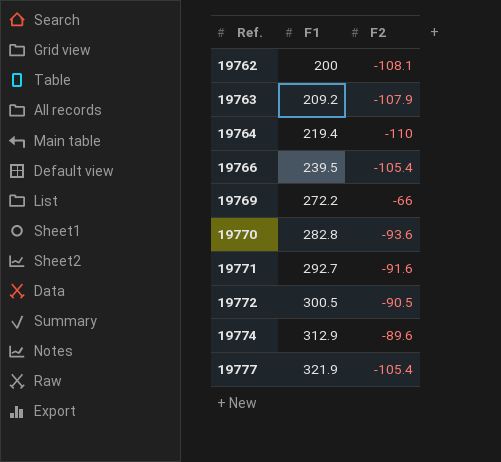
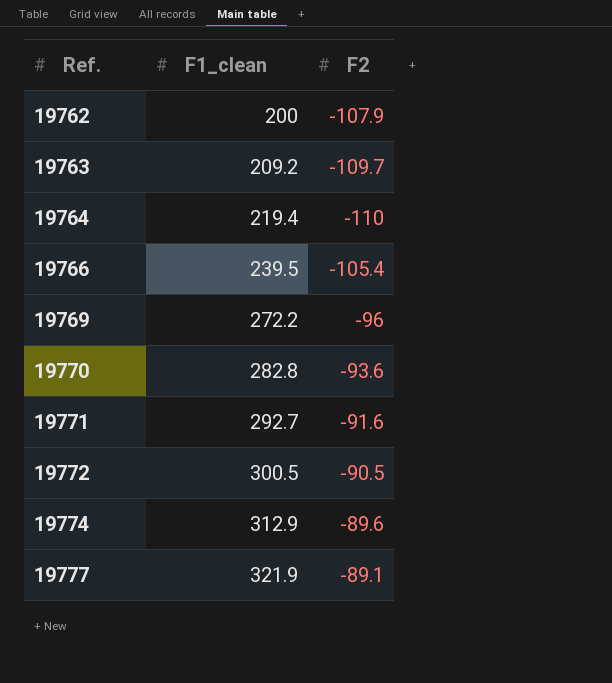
column name: F1 -> F1_clean
19762 | F2: -108.1 -> -107.9
19763 | F2: -107.9 -> -109.7
19769 | F2: -66 -> -96
19777 | F2: -105.4 -> -89.1

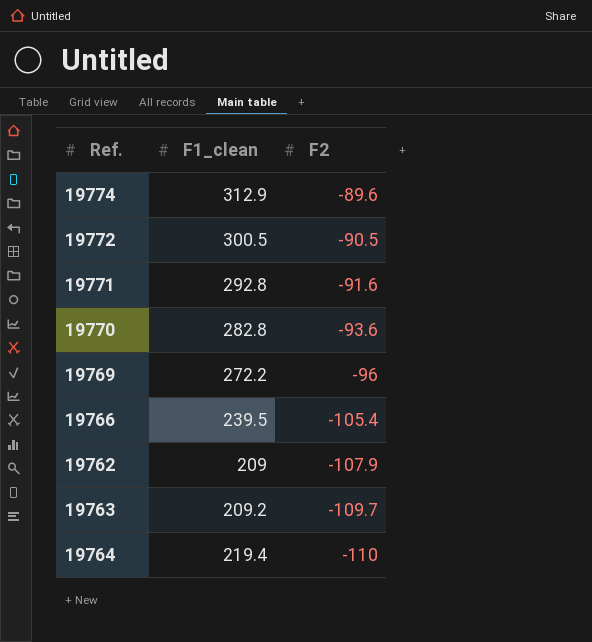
row order: Ref. ascending -> F2 descending
row 19777: 321.9 | -89.1 -> none
19771 | F1_clean: 292.7 -> 292.8
19762 | F1_clean: 200 -> 209

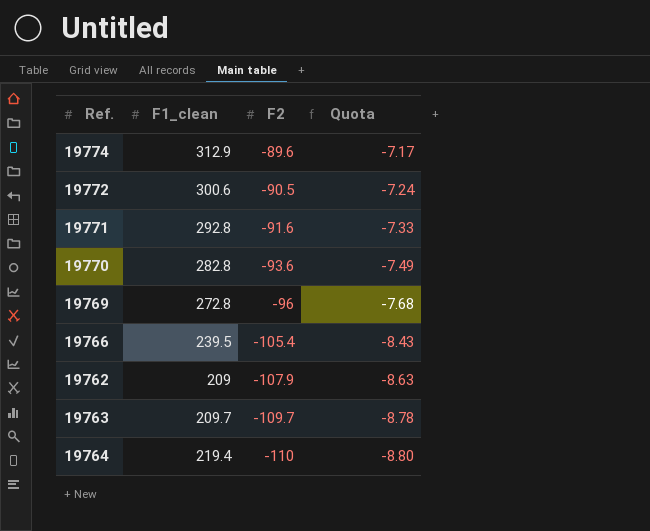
column Quota | formula: none -> [F2] * 0.08
19772 | F1_clean: 300.5 -> 300.6
19769 | F1_clean: 272.2 -> 272.8
19763 | F1_clean: 209.2 -> 209.7

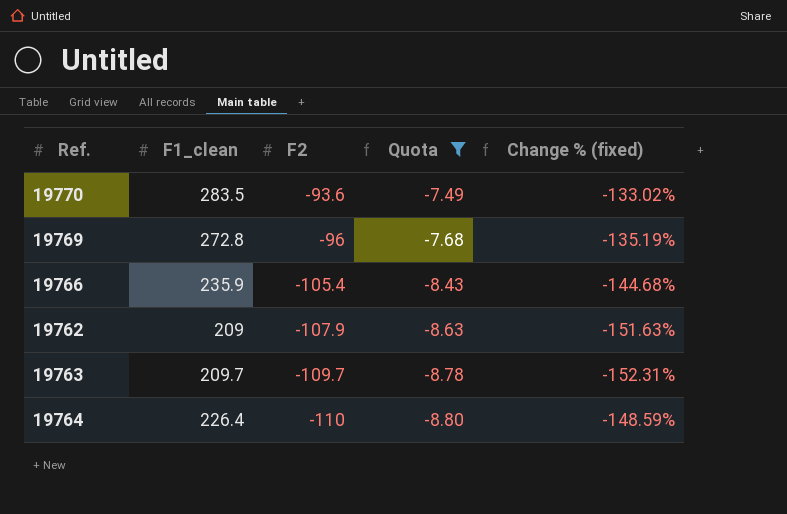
filter: none -> Quota <= -7.49
column Change % (fixed) | formula: none -> ([F2] - [F1_clean]) / [F1_clean]
19770 | F1_clean: 282.8 -> 283.5
19766 | F1_clean: 239.5 -> 235.9
19764 | F1_clean: 219.4 -> 226.4

